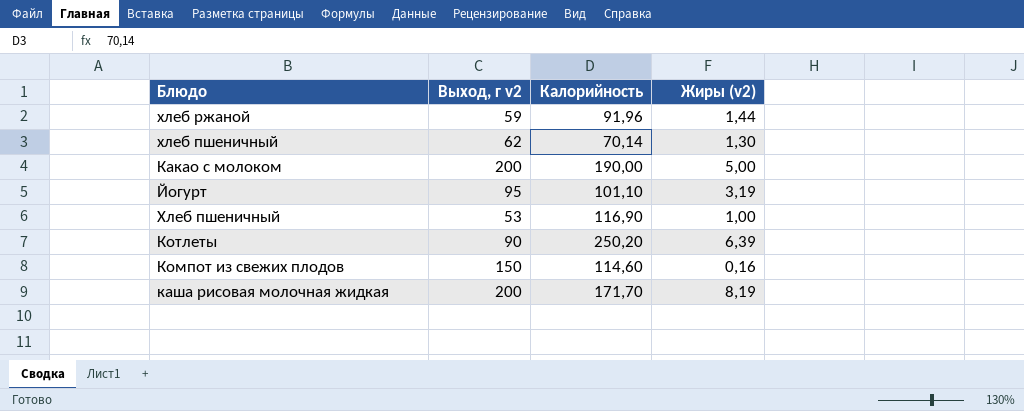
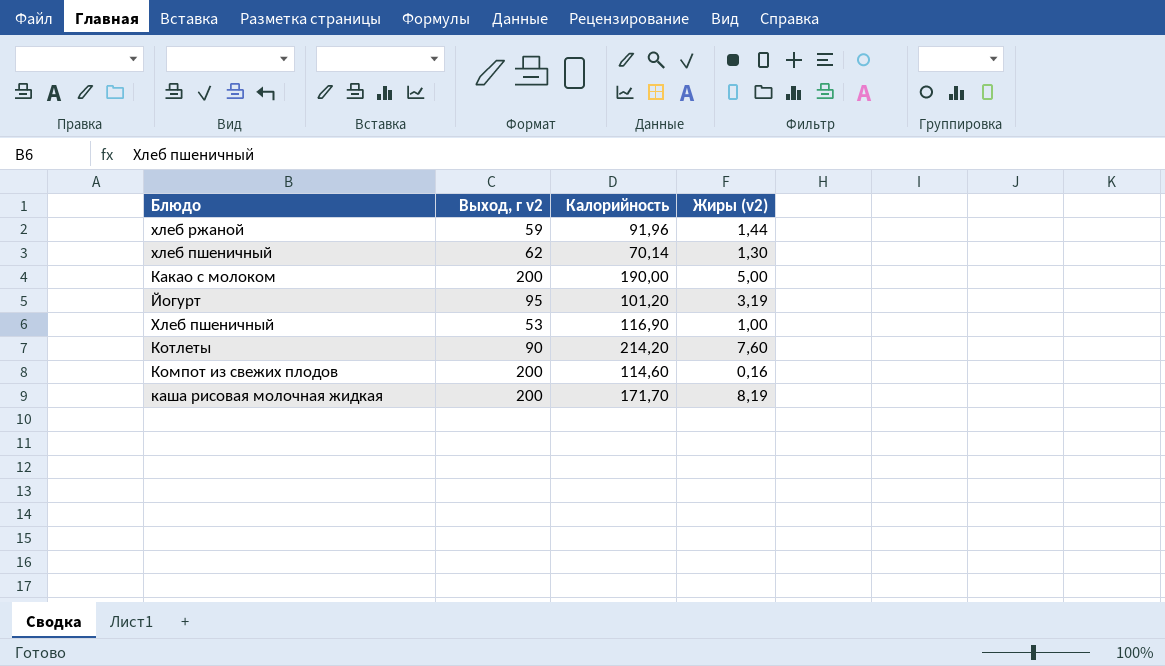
Йогурт | Калорийность: 101,10 -> 101,20
Котлеты | Калорийность: 250,20 -> 214,20
Котлеты | Жиры (v2): 6,39 -> 7,60
Компот из свежих плодов | Выход, г v2: 150 -> 200

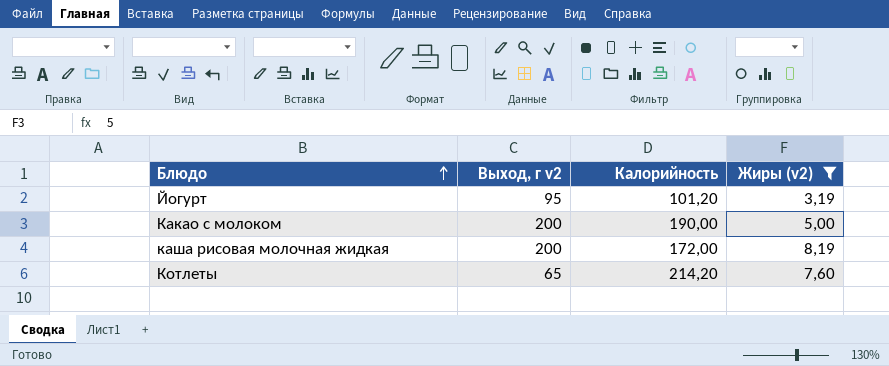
filter: none -> Жиры (v2) >= 3,19
row order: none -> Блюдо ascending
каша рисовая молочная жидкая | Калорийность: 171,70 -> 172,00
Котлеты | Выход, г v2: 90 -> 65

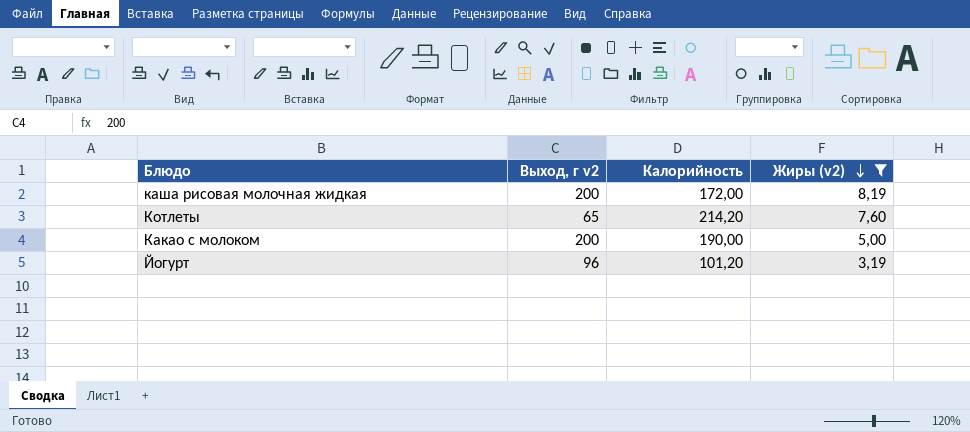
row order: Блюдо ascending -> Жиры (v2) descending
Йогурт | Выход, г v2: 95 -> 96

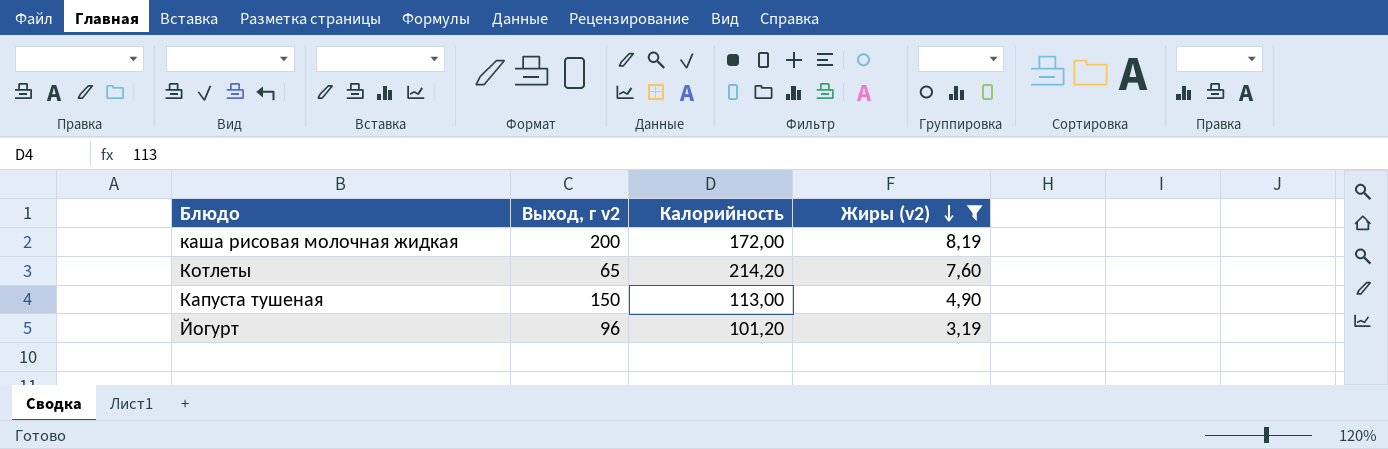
row Какао с молоком: 200 | 190,00 | 5,00 -> none
row Капуста тушеная: none -> 150 | 113,00 | 4,90

